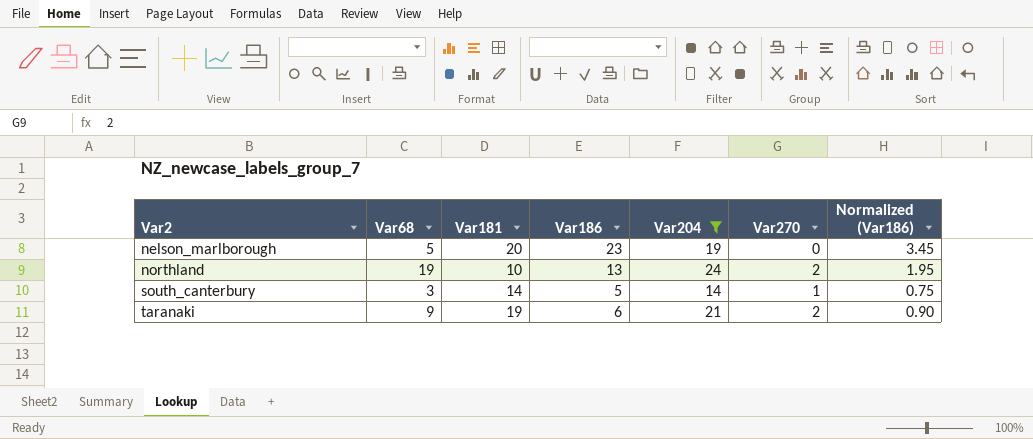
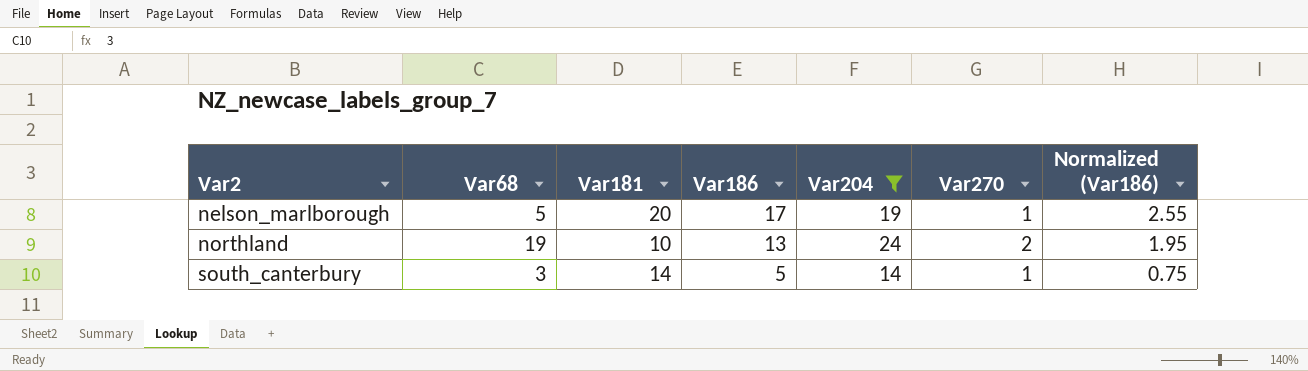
row taranaki: 9 | 19 | 6 | 21 | 2 | 0.90 -> none
nelson_marlborough | Var186: 23 -> 17
nelson_marlborough | Var270: 0 -> 1
nelson_marlborough | Normalized (Var186): 3.45 -> 2.55

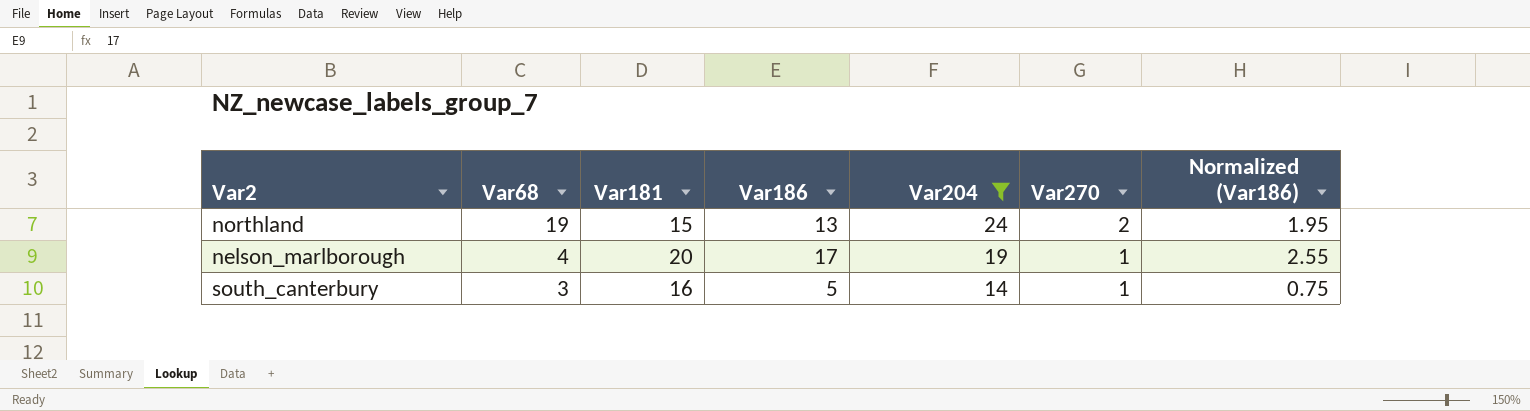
row order: Var2 ascending -> Var68 descending
northland | Var181: 10 -> 15
nelson_marlborough | Var68: 5 -> 4
south_canterbury | Var181: 14 -> 16

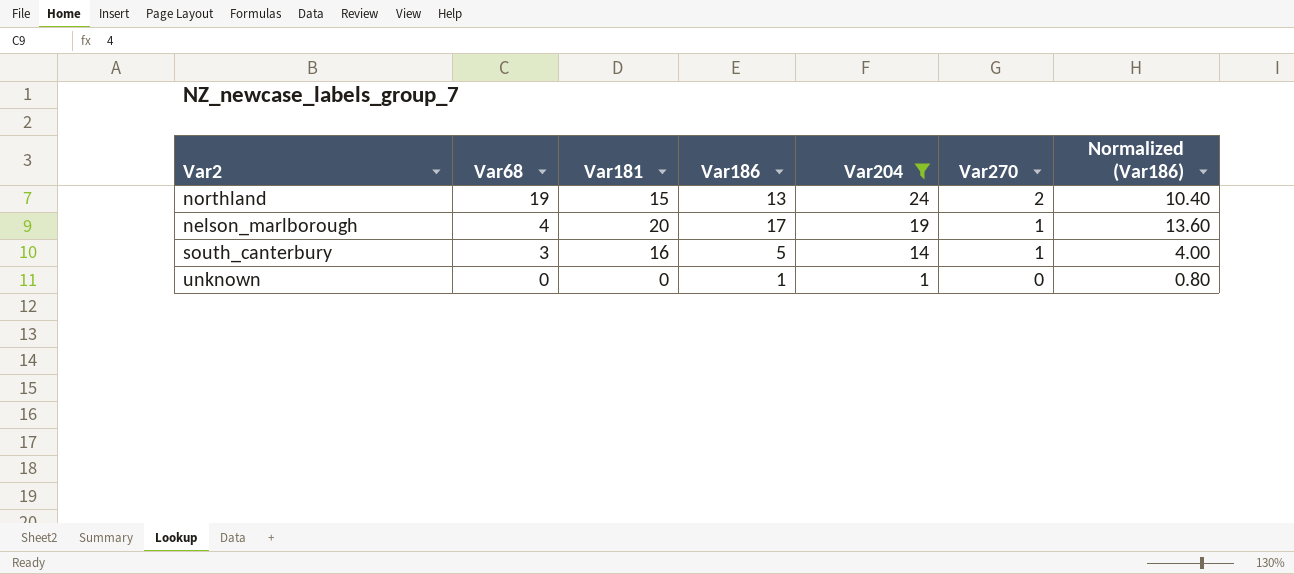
column Normalized (Var186) | formula: [Var186] * 0.15 -> [Var186] * 0.8
row unknown: none -> 0 | 0 | 1 | 1 | 0 | 0.80

